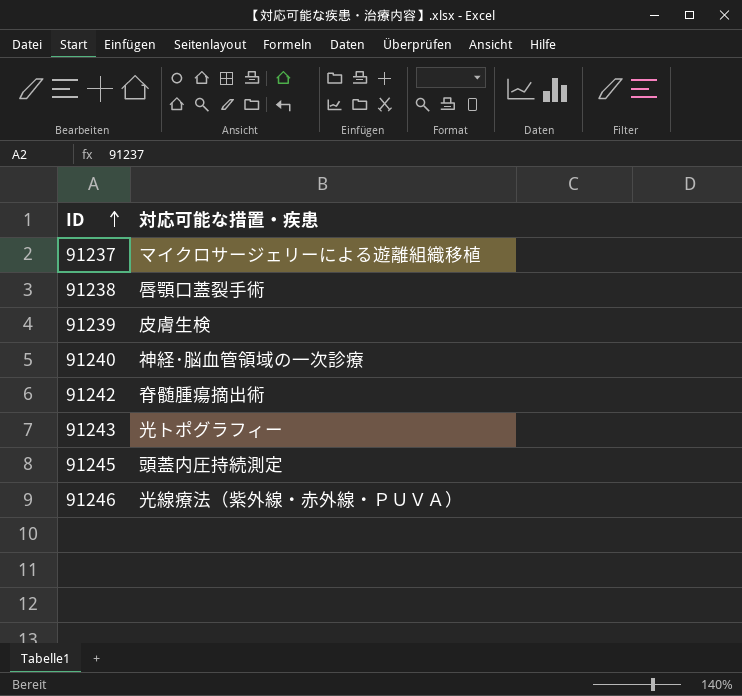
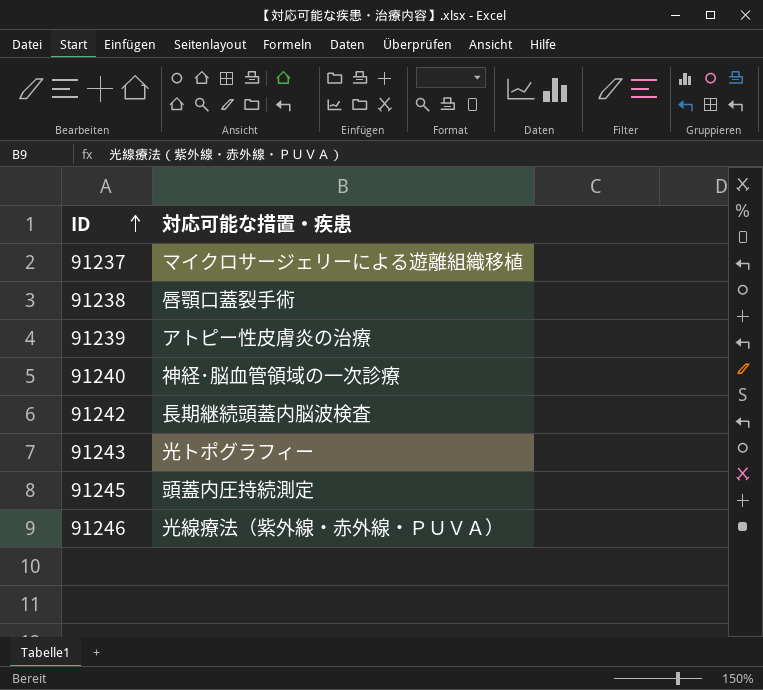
91239 | 対応可能な措置・疾患: 皮膚生検 -> アトピー性皮膚炎の治療
91242 | 対応可能な措置・疾患: 脊髄腫瘍摘出術 -> 長期継続頭蓋内脳波検査

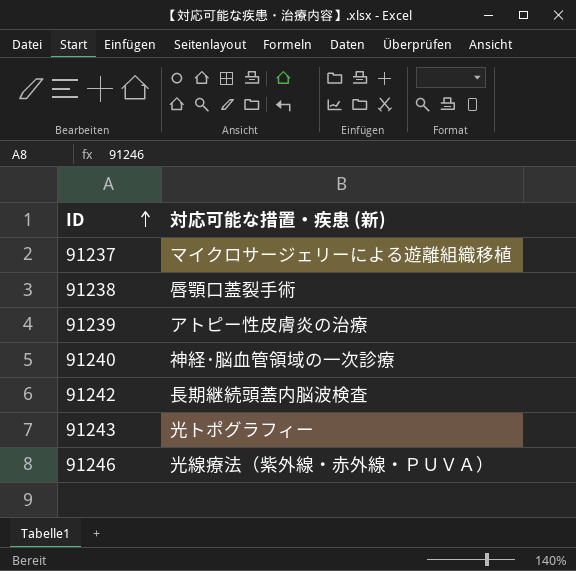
column name: 対応可能な措置・疾患 -> 対応可能な措置・疾患 (新)
row 91245: 頭蓋内圧持続測定 -> none

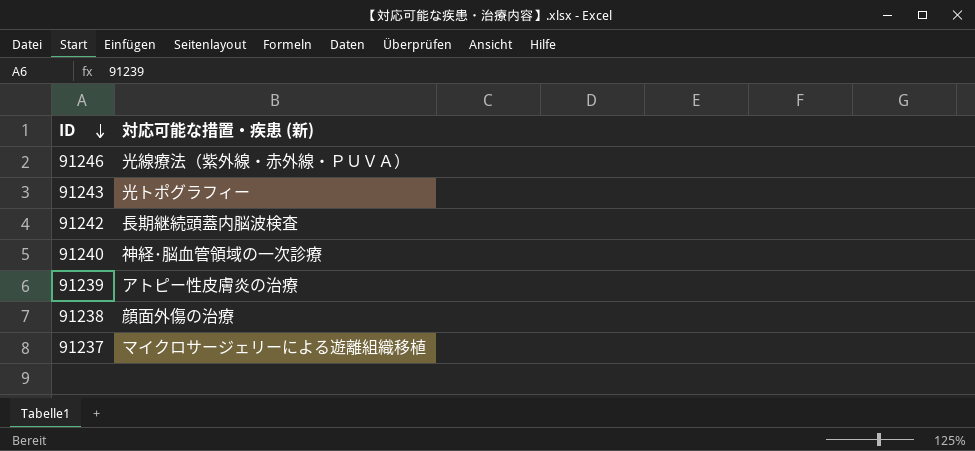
row order: ID ascending -> ID descending
91238 | 対応可能な措置・疾患 (新): 唇顎口蓋裂手術 -> 顔面外傷の治療

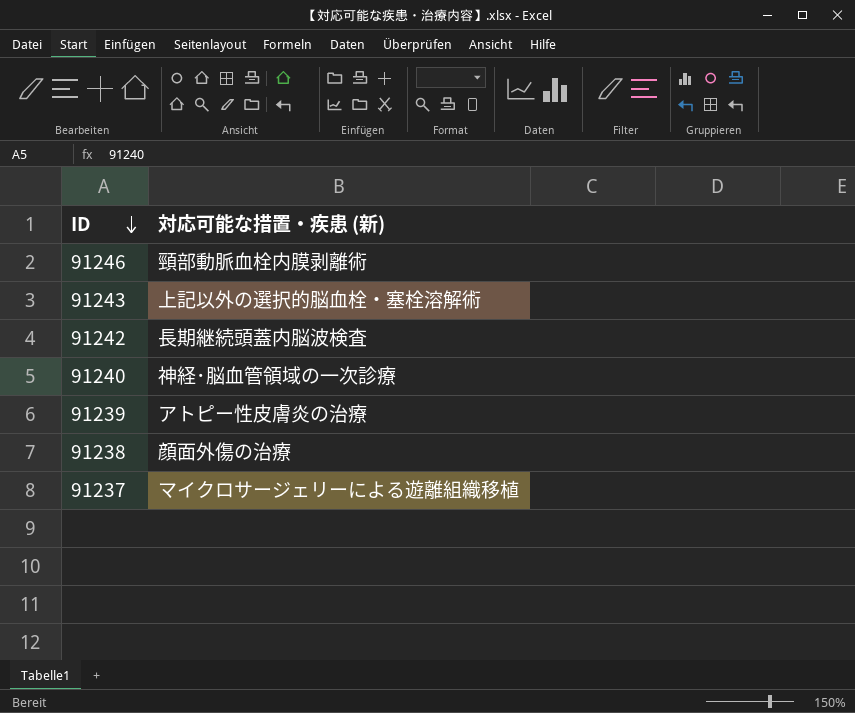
91246 | 対応可能な措置・疾患 (新): 光線療法（紫外線・赤外線・ＰＵＶＡ） -> 頸部動脈血栓内膜剥離術
91243 | 対応可能な措置・疾患 (新): 光トポグラフィー -> 上記以外の選択的脳血栓・塞栓溶解術

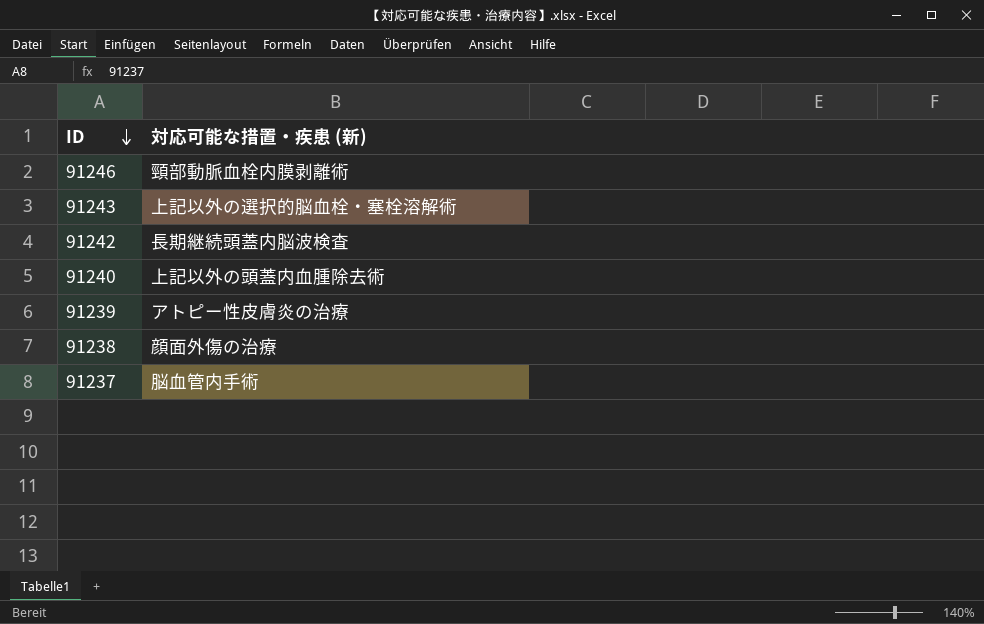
91240 | 対応可能な措置・疾患 (新): 神経･脳血管領域の一次診療 -> 上記以外の頭蓋内血腫除去術
91237 | 対応可能な措置・疾患 (新): マイクロサージェリーによる遊離組織移植 -> 脳血管内手術

